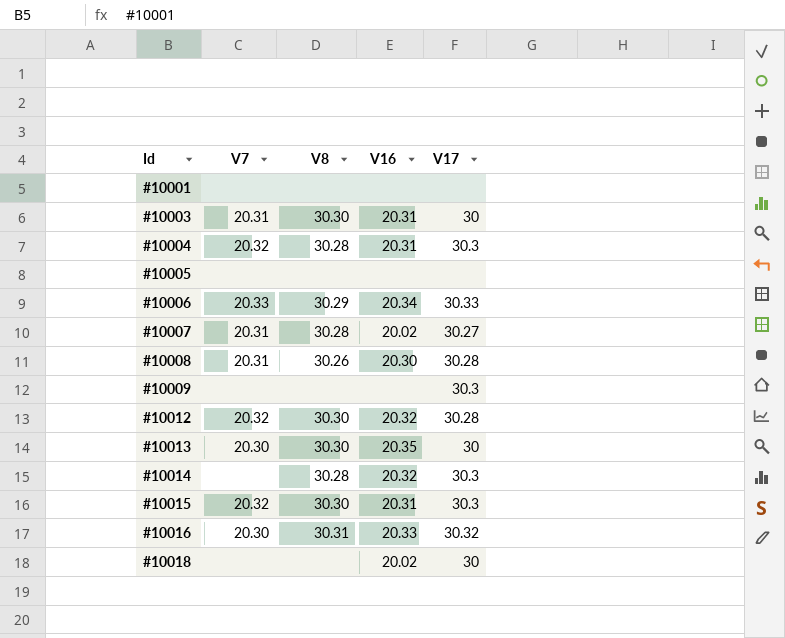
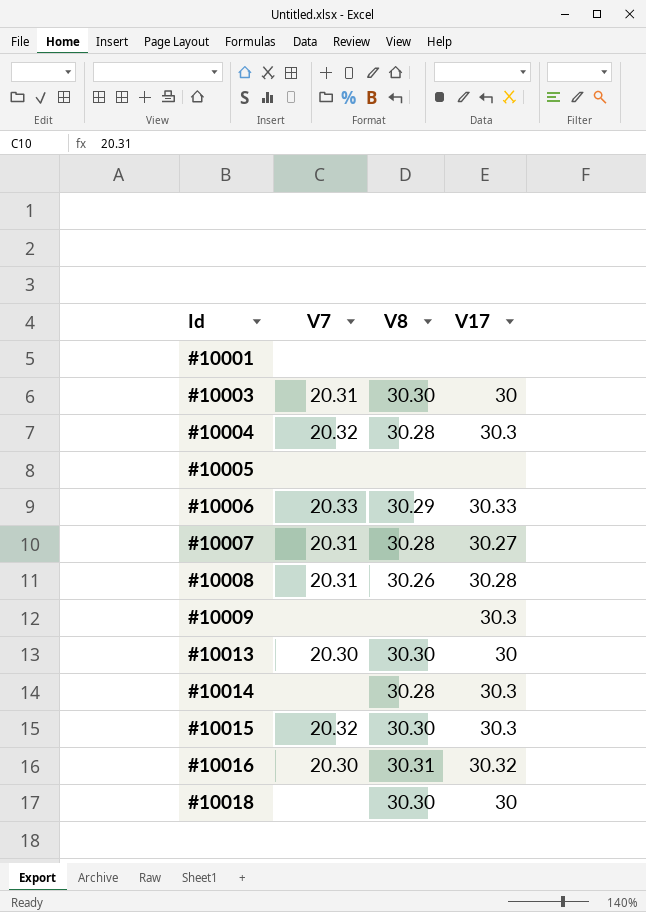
column V16 | position: 4 -> none
row #10012: 20.32 | 30.30 | 20.32 | 30.28 -> none
#10018 | V8: none -> 30.30

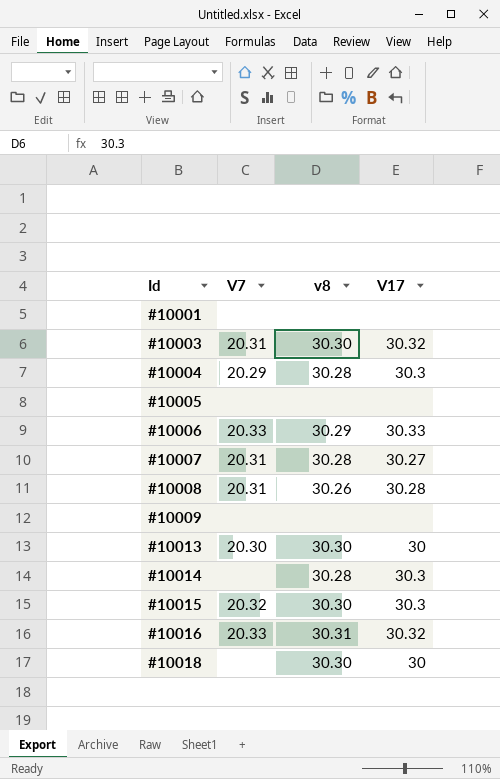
column name: V8 -> v8
#10003 | V17: 30 -> 30.32
#10004 | V7: 20.32 -> 20.29
#10009 | V17: 30.3 -> none
#10016 | V7: 20.30 -> 20.33

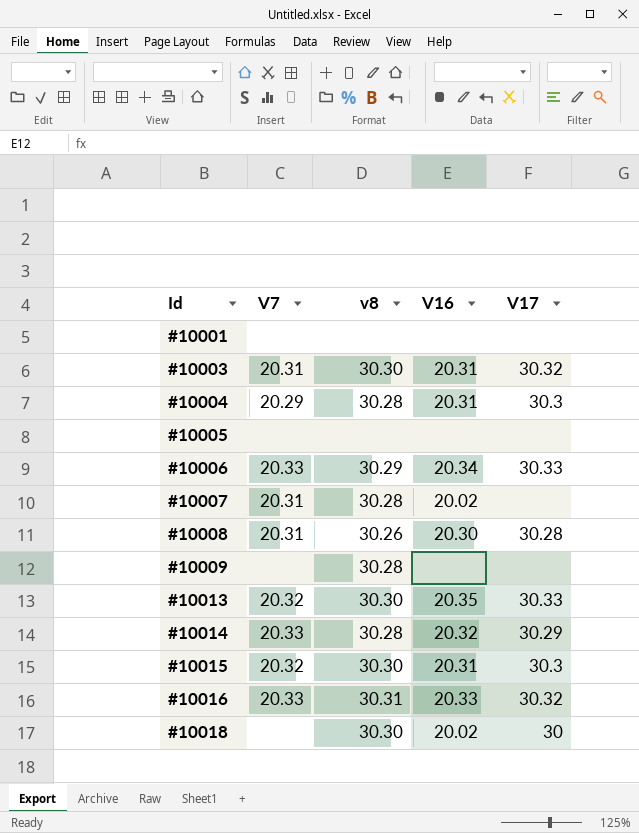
column V16 | position: none -> 4
#10007 | V17: 30.27 -> none
#10009 | v8: none -> 30.28
#10013 | V7: 20.30 -> 20.32
#10013 | V17: 30 -> 30.33
#10014 | V7: none -> 20.33
#10014 | V17: 30.3 -> 30.29

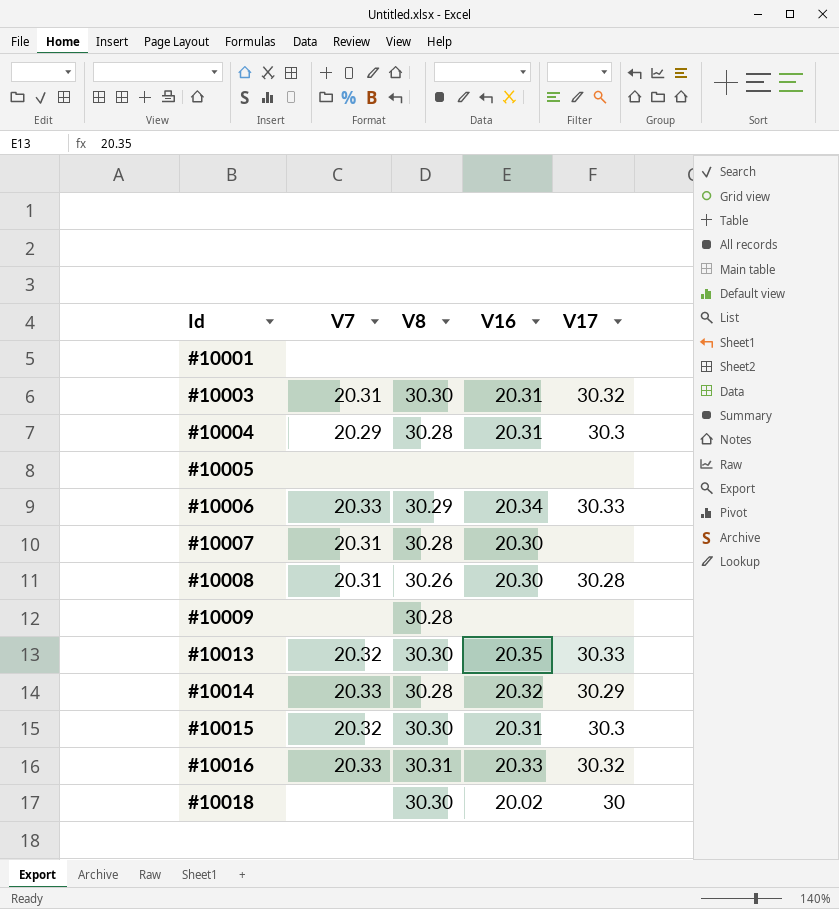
column name: v8 -> V8
#10007 | V16: 20.02 -> 20.30

